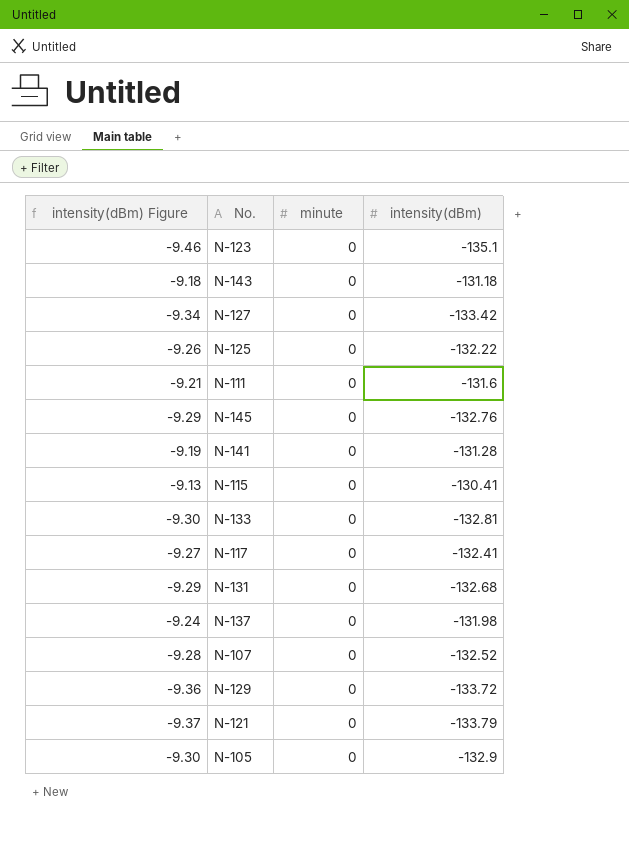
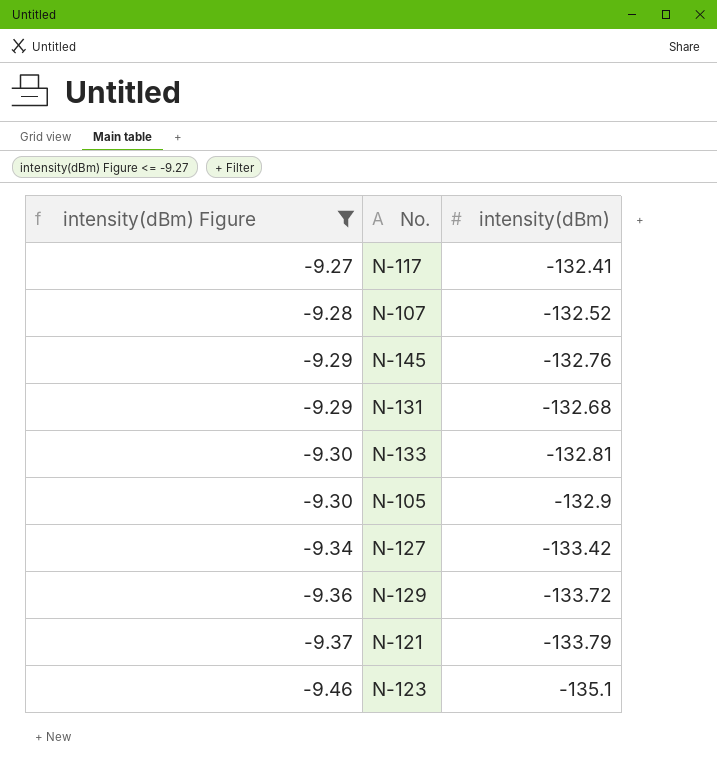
filter: none -> intensity(dBm) Figure <= -9.27
row order: none -> intensity(dBm) Figure descending
column minute | position: 3 -> none

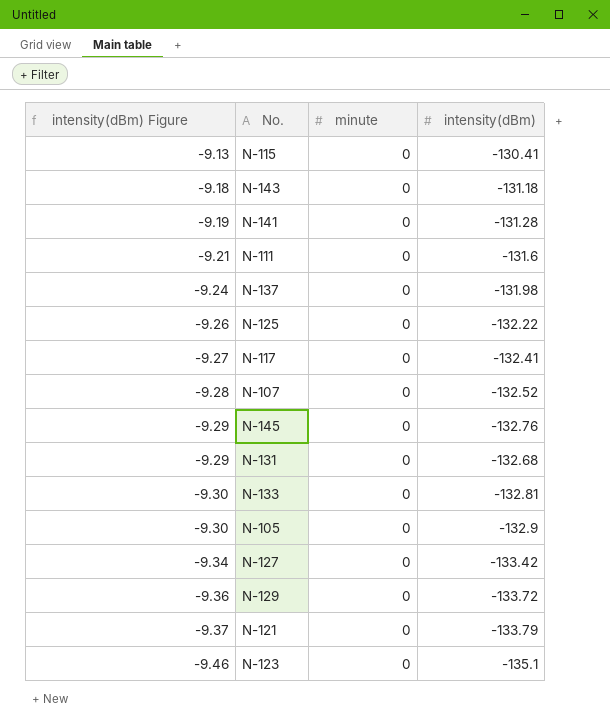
filter: intensity(dBm) Figure <= -9.27 -> none
column minute | position: none -> 3

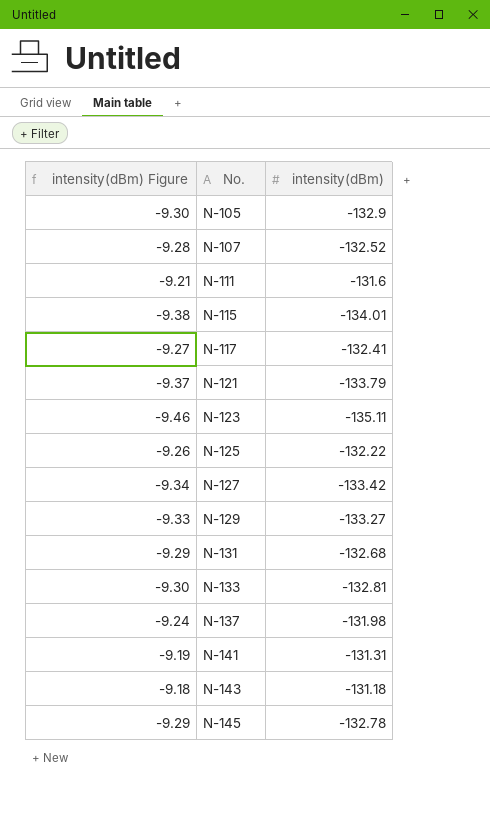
row order: intensity(dBm) Figure descending -> No. ascending
column minute | position: 3 -> none
N-115 | intensity(dBm) Figure: -9.13 -> -9.38
N-115 | intensity(dBm): -130.41 -> -134.01
N-123 | intensity(dBm): -135.1 -> -135.11
N-129 | intensity(dBm) Figure: -9.36 -> -9.33
N-129 | intensity(dBm): -133.72 -> -133.27
N-141 | intensity(dBm): -131.28 -> -131.31
N-145 | intensity(dBm): -132.76 -> -132.78

